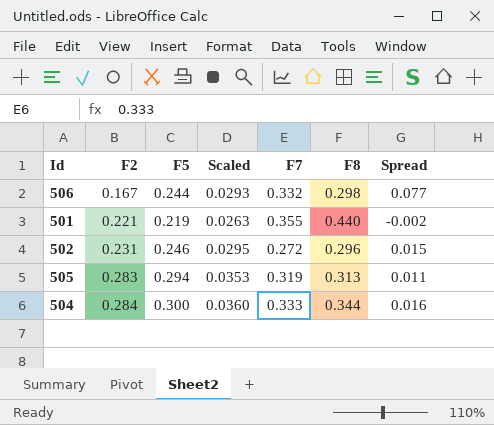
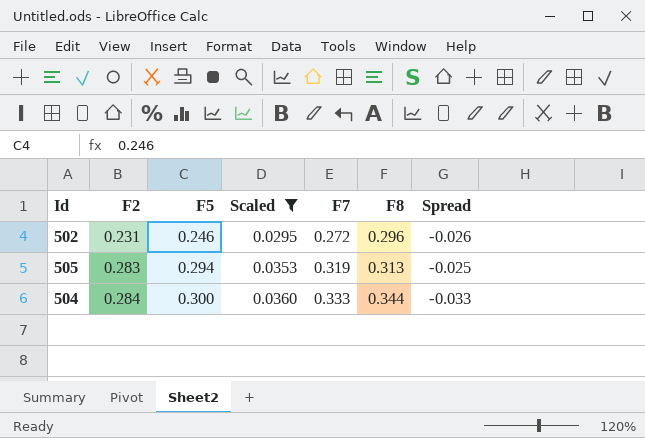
filter: none -> Scaled >= 0.0295
column Spread | formula: [F5] - [F2] -> [F5] - [F7]

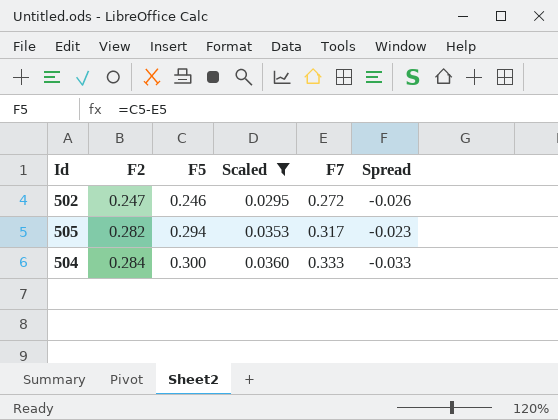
column F8 | position: 6 -> none
502 | F2: 0.231 -> 0.247
505 | F2: 0.283 -> 0.282
505 | F7: 0.319 -> 0.317
505 | Spread: -0.025 -> -0.023

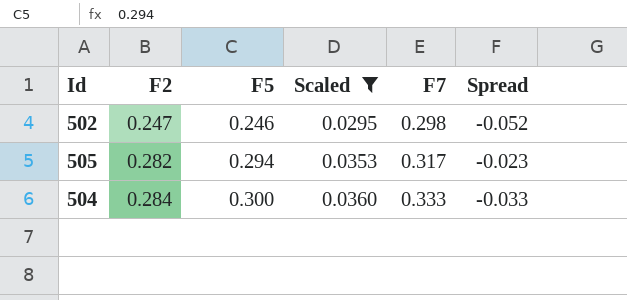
502 | F7: 0.272 -> 0.298
502 | Spread: -0.026 -> -0.052

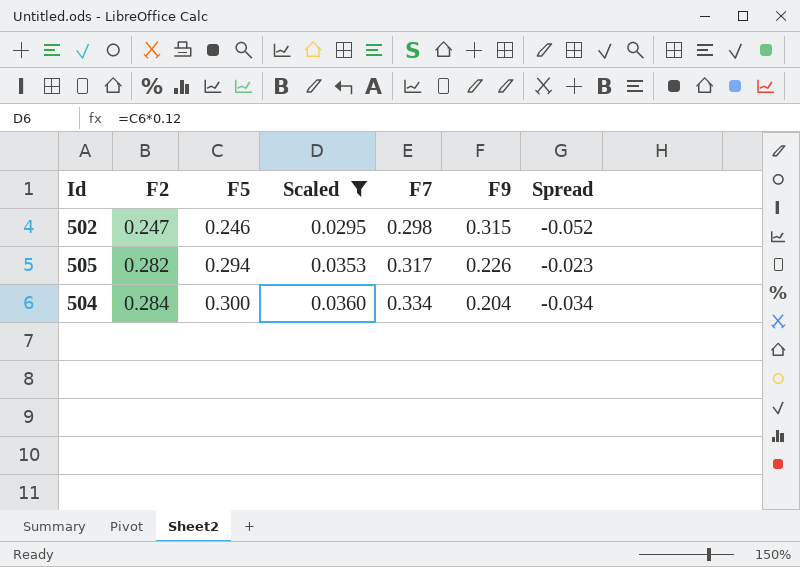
column F9 | position: none -> 6
504 | F7: 0.333 -> 0.334
504 | Spread: -0.033 -> -0.034

